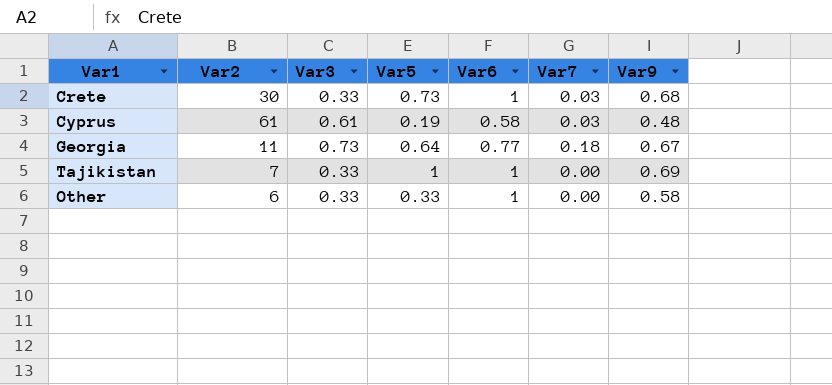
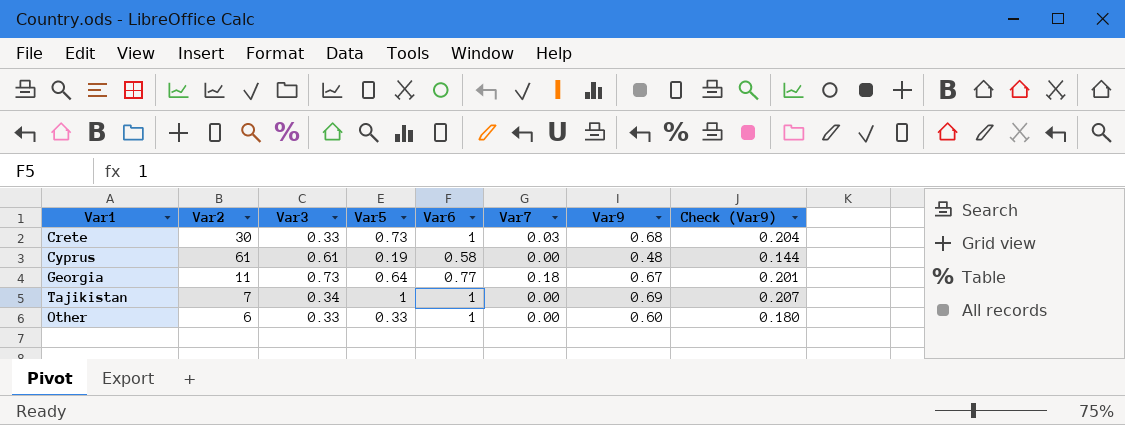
column Check (Var9) | formula: none -> [Var9] * 0.3
Cyprus | Var7: 0.03 -> 0.00
Tajikistan | Var3: 0.33 -> 0.34
Other | Var9: 0.58 -> 0.60

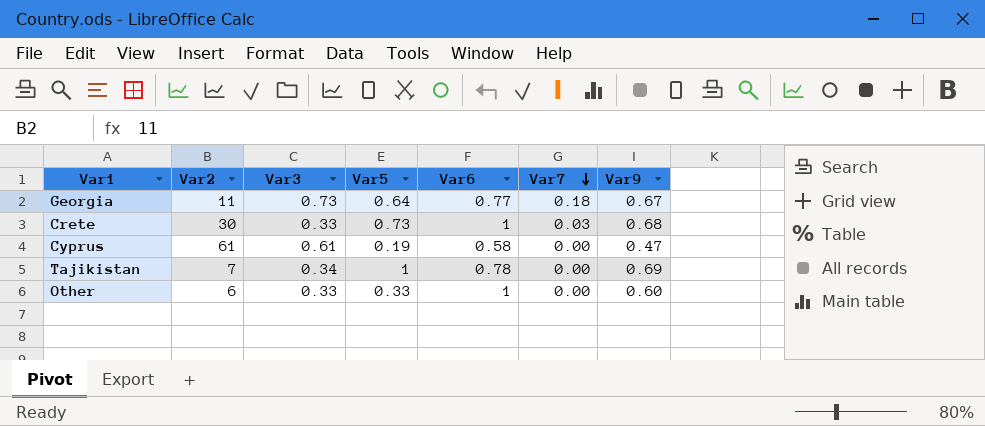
row order: none -> Var7 descending
column Check (Var9) | formula: [Var9] * 0.3 -> none
Cyprus | Var9: 0.48 -> 0.47
Tajikistan | Var6: 1 -> 0.78

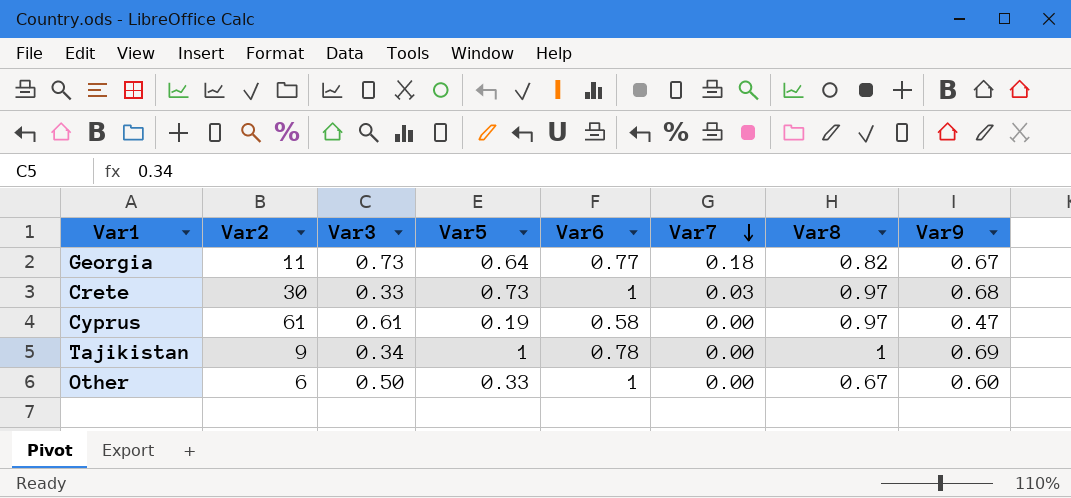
column Var8 | position: none -> 7
Tajikistan | Var2: 7 -> 9
Other | Var3: 0.33 -> 0.50

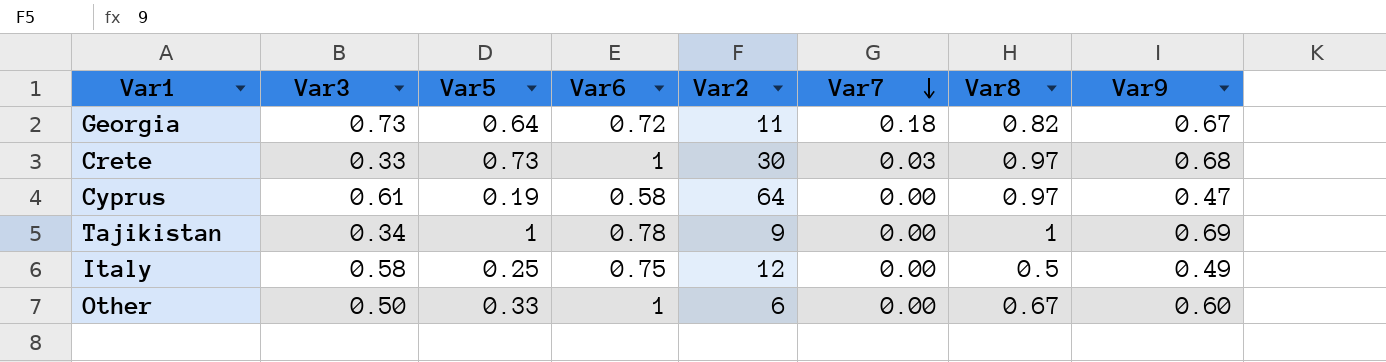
column Var2 | position: 2 -> 5
Georgia | Var6: 0.77 -> 0.72
Cyprus | Var2: 61 -> 64
row Italy: none -> 0.58 | 0.25 | 0.75 | 12 | 0.00 | 0.5 | 0.49

